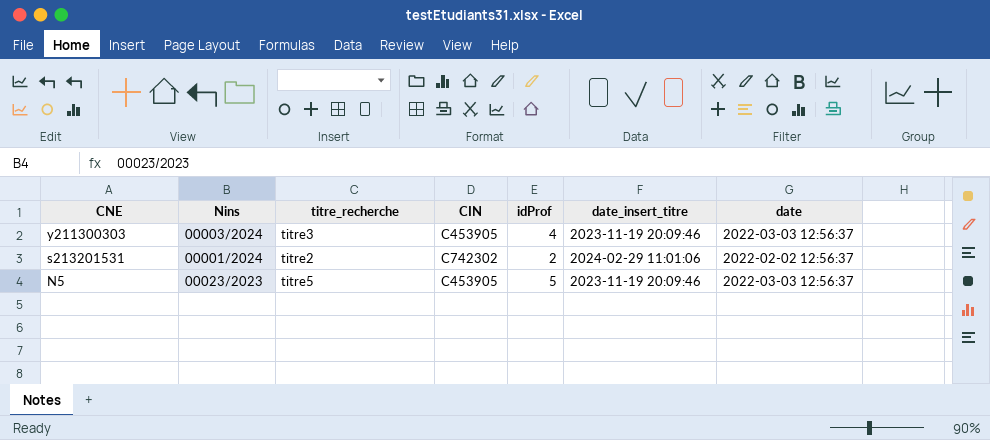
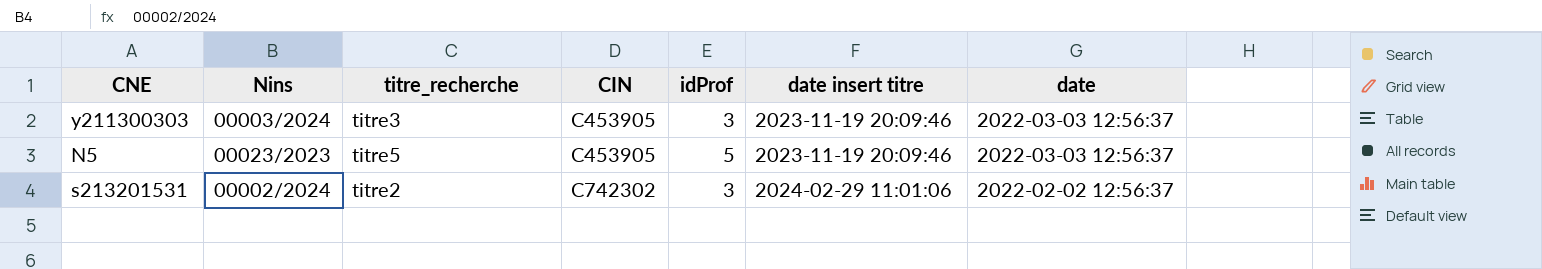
row order: CNE descending -> CIN ascending
column name: date_insert_titre -> date insert titre
y211300303 | idProf: 4 -> 3
s213201531 | Nins: 00001/2024 -> 00002/2024
s213201531 | idProf: 2 -> 3

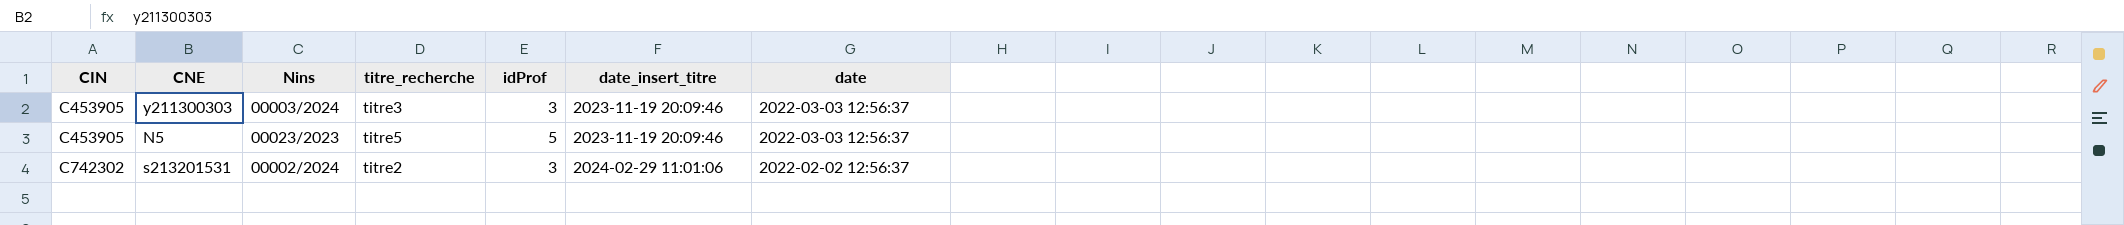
column CIN | position: 4 -> 1
column name: date insert titre -> date_insert_titre

